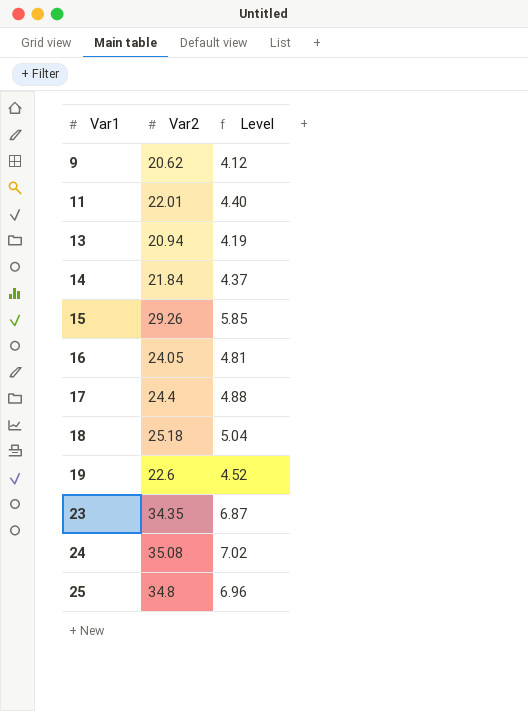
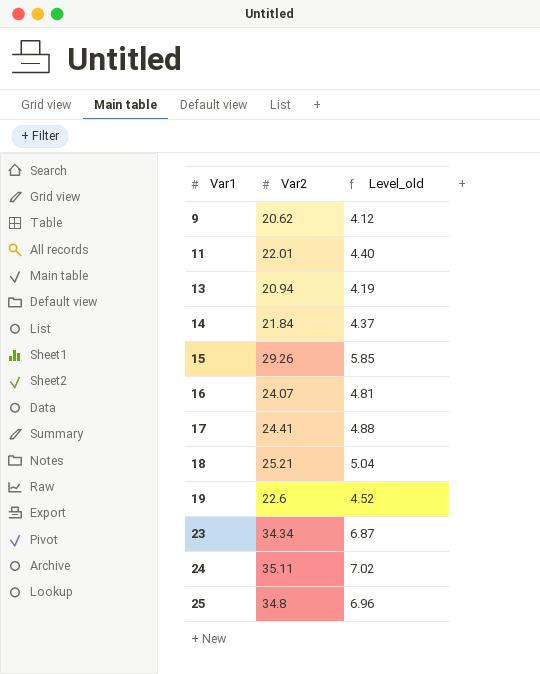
column name: Level -> Level_old
16 | Var2: 24.05 -> 24.07
17 | Var2: 24.4 -> 24.41
18 | Var2: 25.18 -> 25.21
23 | Var2: 34.35 -> 34.34
24 | Var2: 35.08 -> 35.11

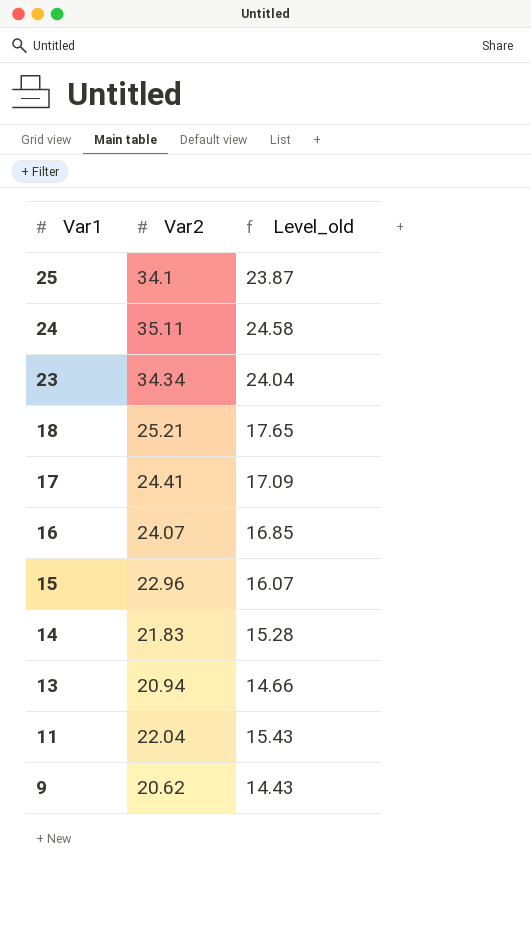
row order: Var1 ascending -> Var1 descending
column Level_old | formula: [Var2] * 0.2 -> [Var2] * 0.7
row 19: 22.6 | 4.52 -> none
25 | Var2: 34.8 -> 34.1
15 | Var2: 29.26 -> 22.96
14 | Var2: 21.84 -> 21.83
11 | Var2: 22.01 -> 22.04

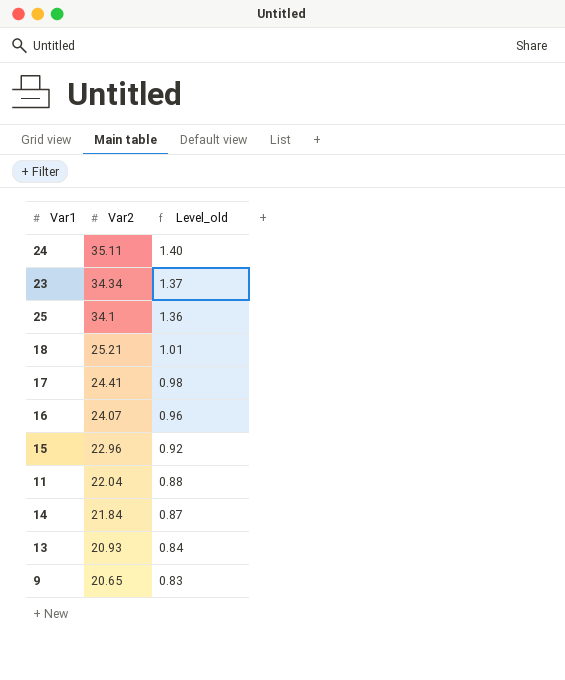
row order: Var1 descending -> Var2 descending
column Level_old | formula: [Var2] * 0.7 -> [Var2] * 0.04
14 | Var2: 21.83 -> 21.84
13 | Var2: 20.94 -> 20.93
9 | Var2: 20.62 -> 20.65

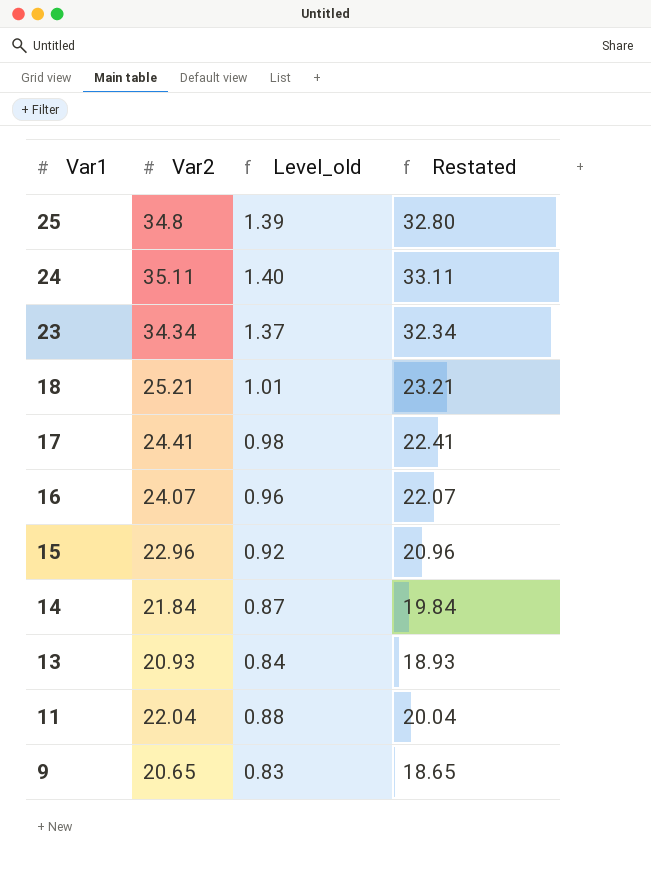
row order: Var2 descending -> Var1 descending
column Restated | formula: none -> [Var2] - 2
25 | Var2: 34.1 -> 34.8
25 | Level_old: 1.36 -> 1.39

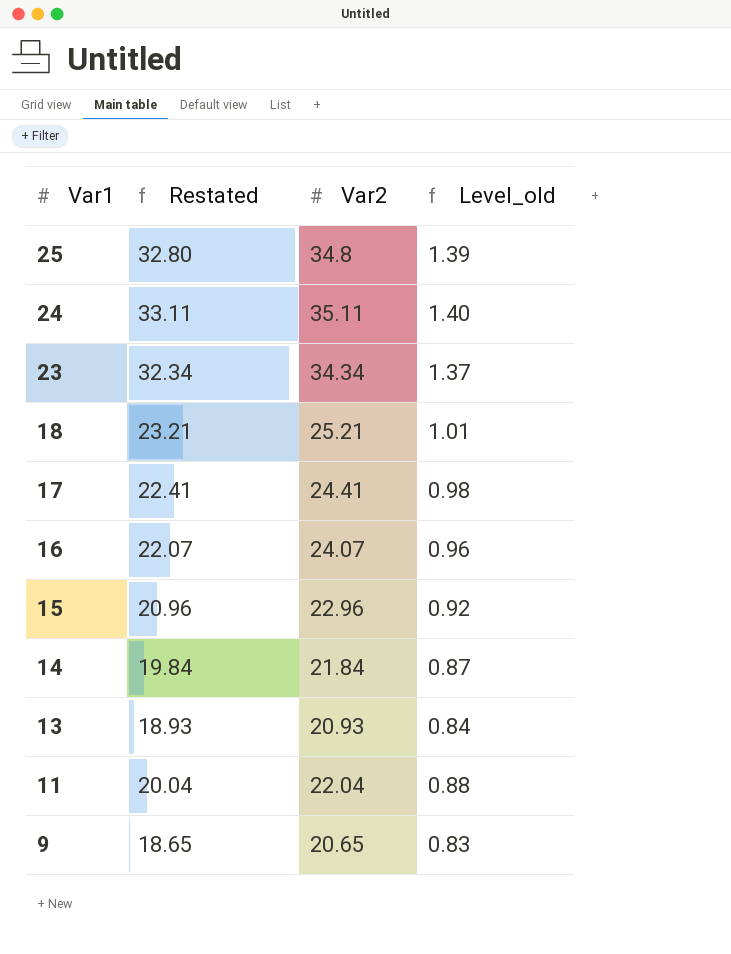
column Restated | position: 4 -> 2

